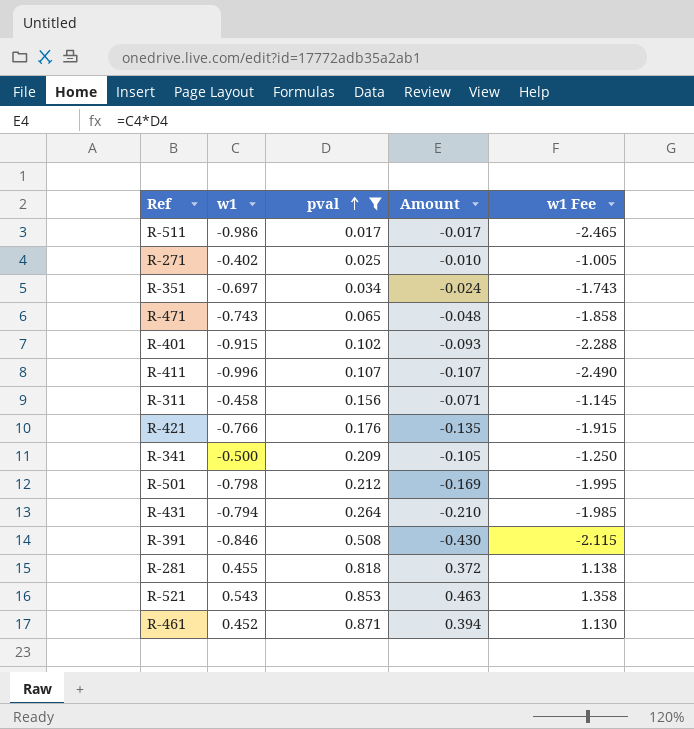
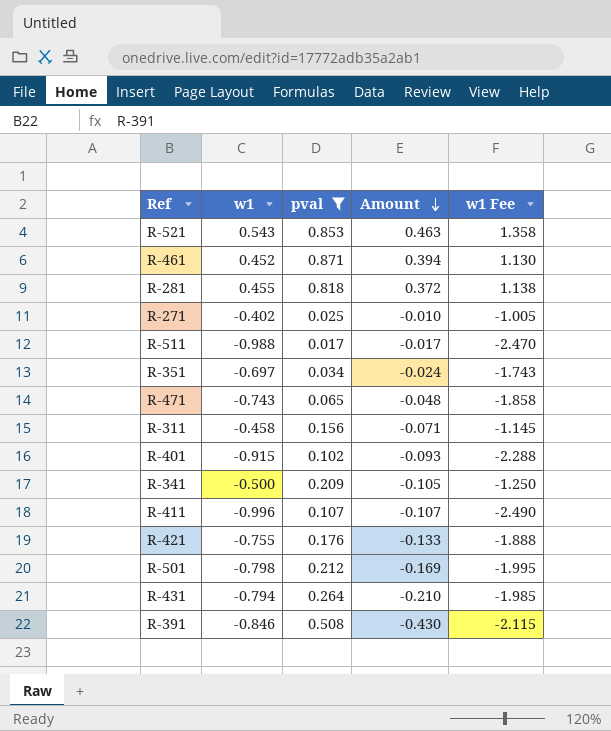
row order: pval ascending -> Amount descending
R-511 | w1: -0.986 -> -0.988
R-511 | w1 Fee: -2.465 -> -2.470
R-421 | w1: -0.766 -> -0.755
R-421 | Amount: -0.135 -> -0.133
R-421 | w1 Fee: -1.915 -> -1.888

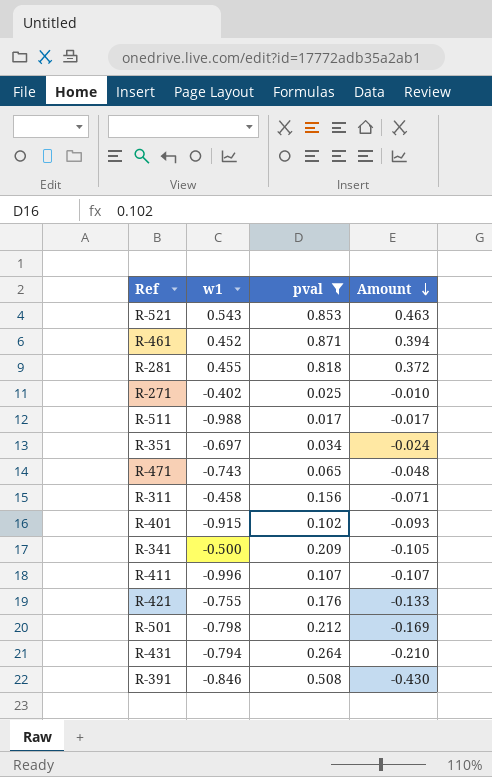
column w1 Fee | formula: [w1] * 2.5 -> none

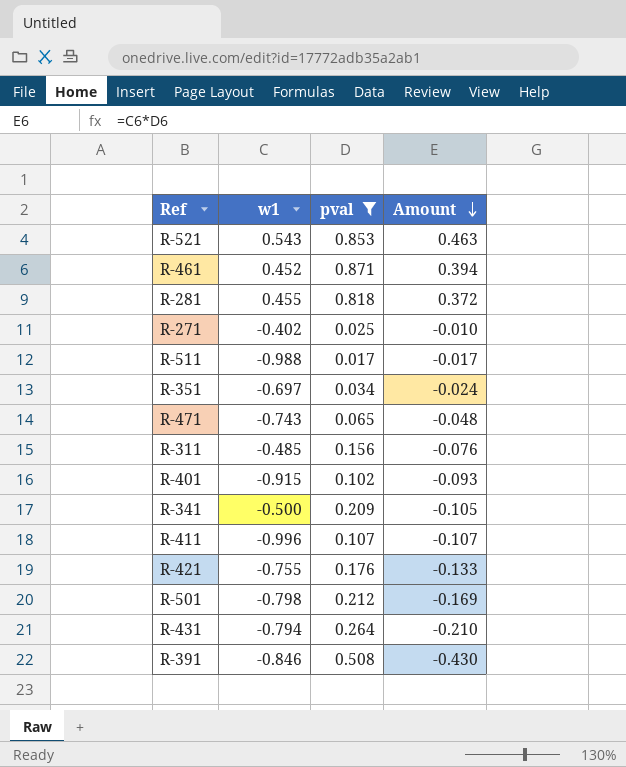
R-311 | w1: -0.458 -> -0.485
R-311 | Amount: -0.071 -> -0.076

